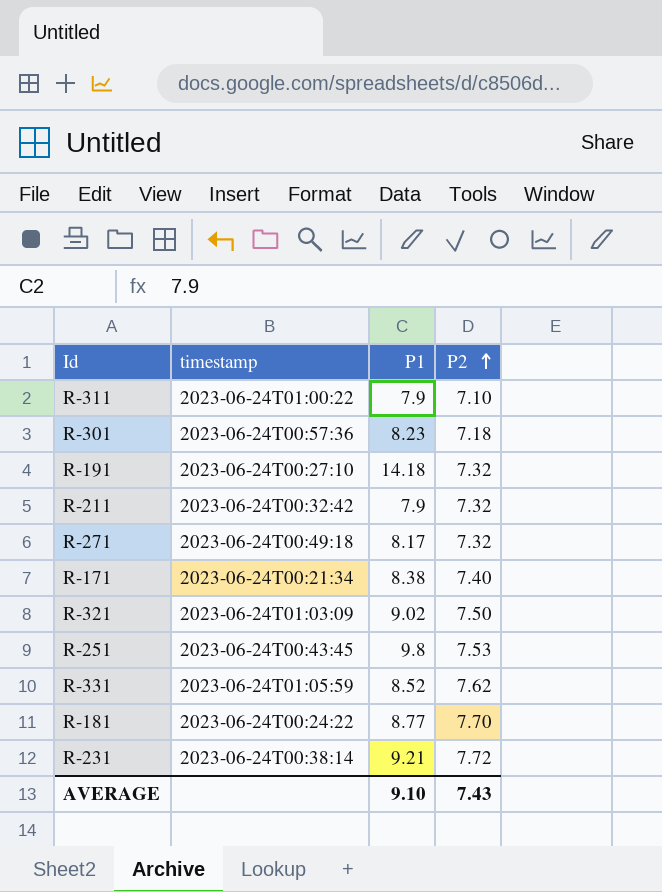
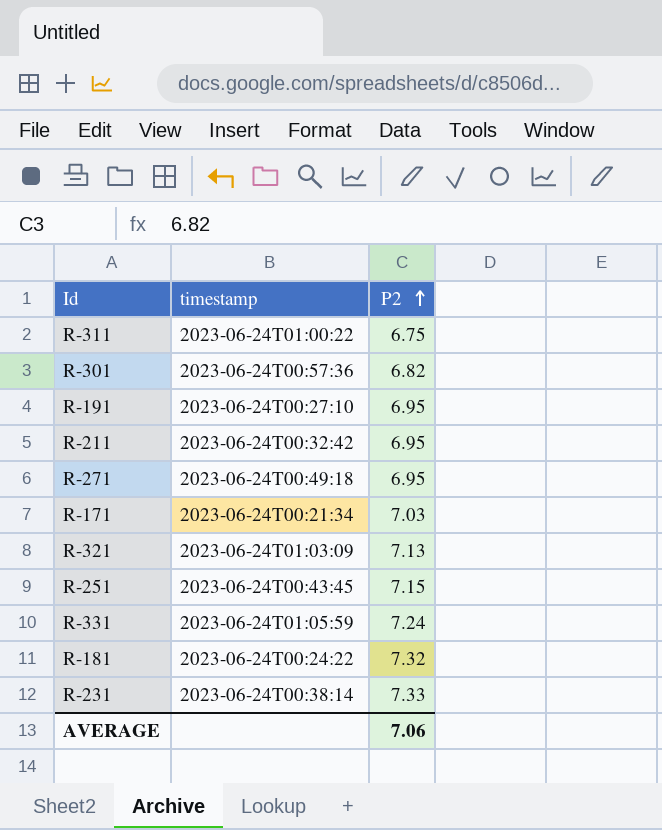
column P1 | position: 3 -> none
R-311 | P2: 7.10 -> 6.75
R-301 | P2: 7.18 -> 6.82
R-191 | P2: 7.32 -> 6.95
R-211 | P2: 7.32 -> 6.95
R-271 | P2: 7.32 -> 6.95
R-171 | P2: 7.40 -> 7.03
R-321 | P2: 7.50 -> 7.13
R-251 | P2: 7.53 -> 7.15
R-331 | P2: 7.62 -> 7.24
R-181 | P2: 7.70 -> 7.32
R-231 | P2: 7.72 -> 7.33
AVERAGE | P2: 7.43 -> 7.06

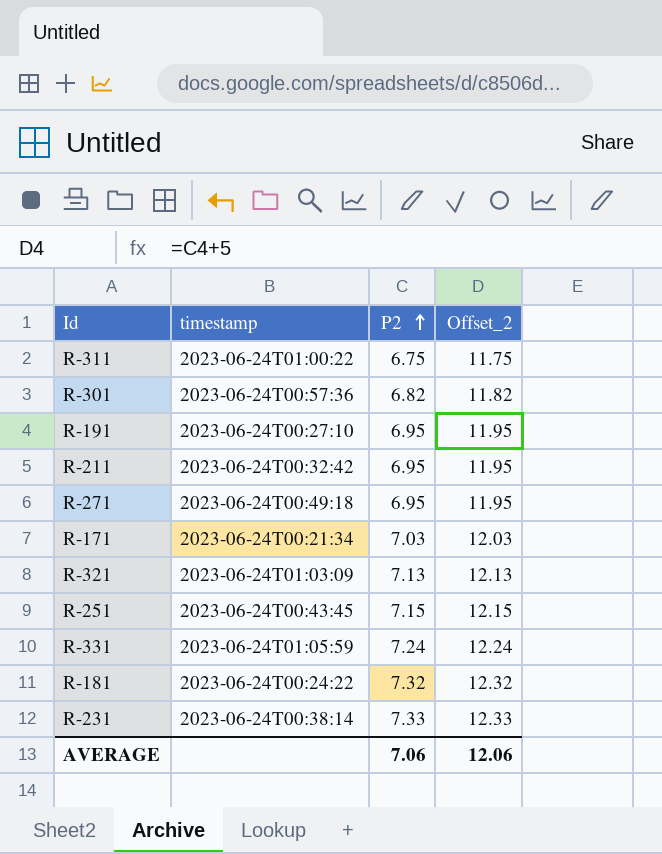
column Offset_2 | formula: none -> [P2] + 5

